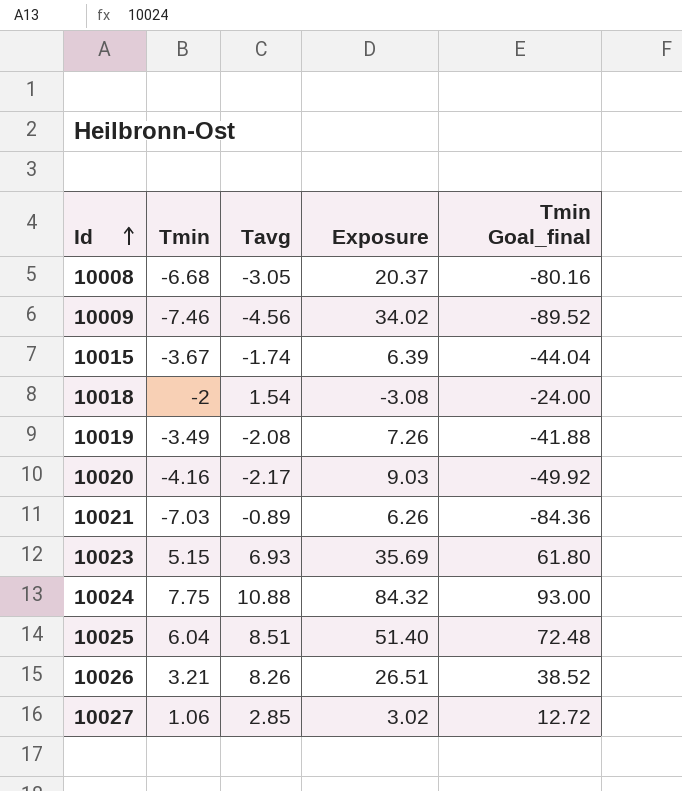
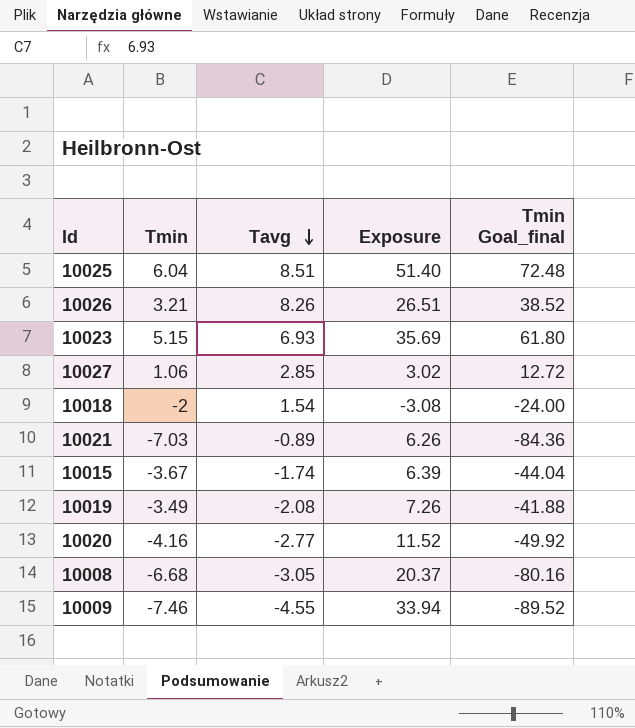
row order: Id ascending -> Tavg descending
row 10024: 7.75 | 10.88 | 84.32 | 93.00 -> none
10020 | Tavg: -2.17 -> -2.77
10020 | Exposure: 9.03 -> 11.52
10009 | Tavg: -4.56 -> -4.55
10009 | Exposure: 34.02 -> 33.94

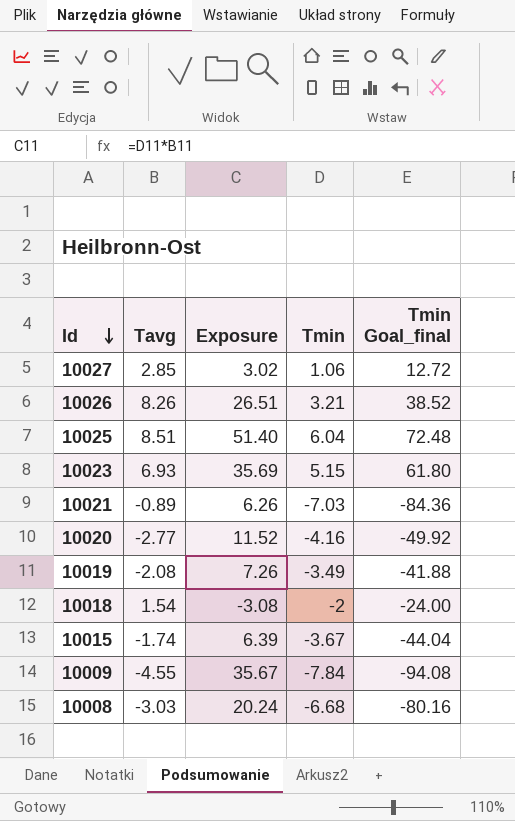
row order: Tavg descending -> Id descending
column Tmin | position: 2 -> 4
10009 | Exposure: 33.94 -> 35.67
10009 | Tmin: -7.46 -> -7.84
10009 | Tmin Goal_final: -89.52 -> -94.08
10008 | Tavg: -3.05 -> -3.03
10008 | Exposure: 20.37 -> 20.24

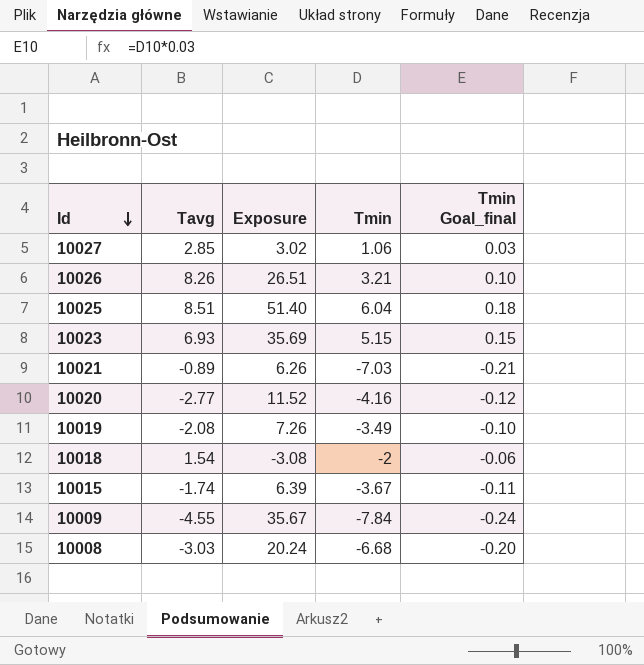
column Tmin Goal_final | formula: [Tmin] * 12 -> [Tmin] * 0.03

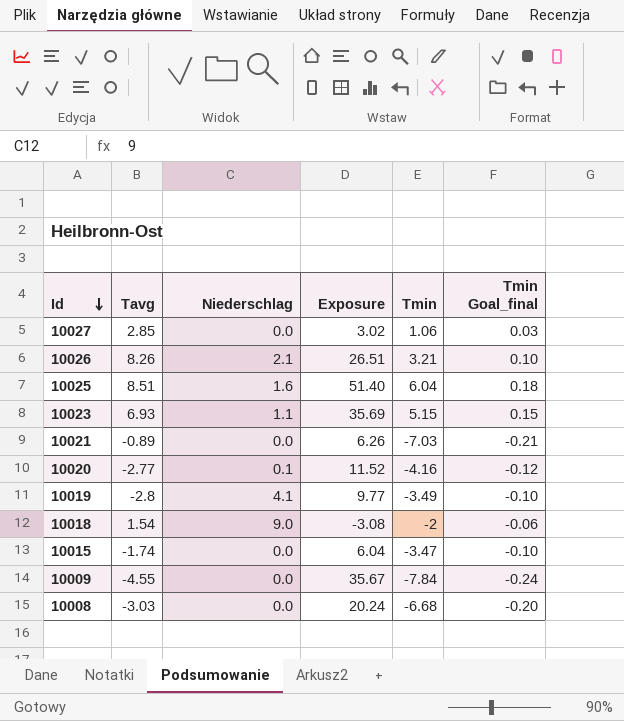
column Niederschlag | position: none -> 3
10019 | Tavg: -2.08 -> -2.8
10019 | Exposure: 7.26 -> 9.77
10015 | Exposure: 6.39 -> 6.04
10015 | Tmin: -3.67 -> -3.47
10015 | Tmin Goal_final: -0.11 -> -0.10

